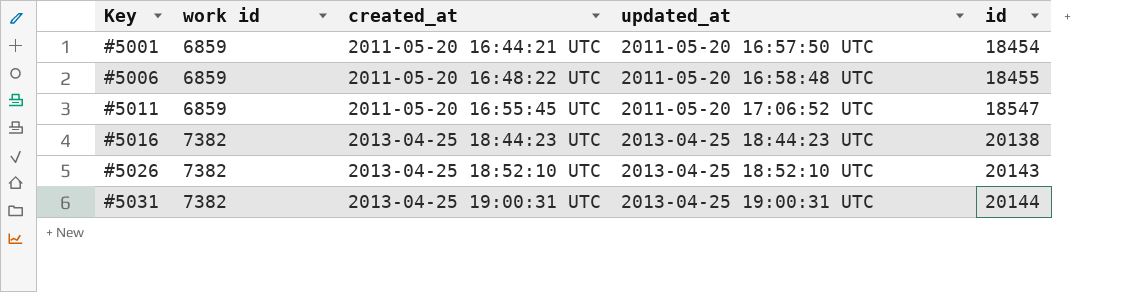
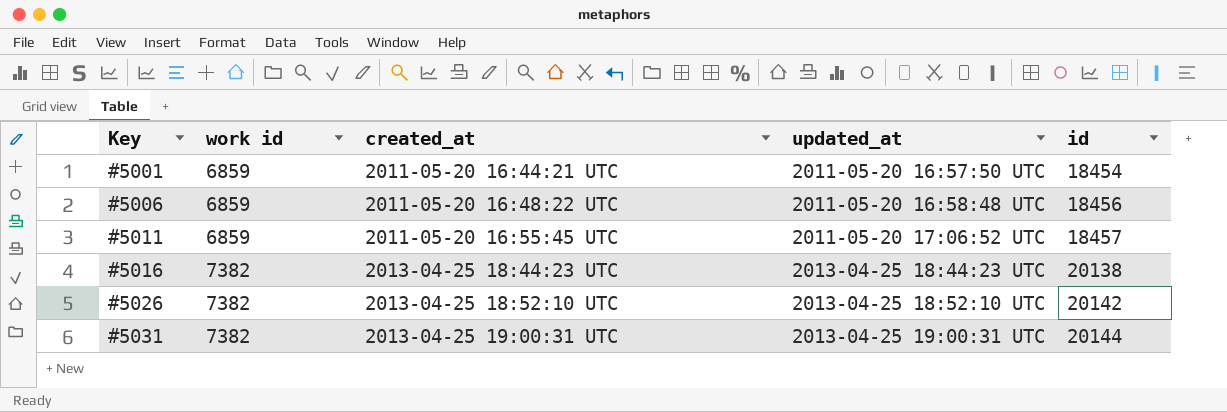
#5006 | id: 18455 -> 18456
#5011 | id: 18547 -> 18457
#5026 | id: 20143 -> 20142

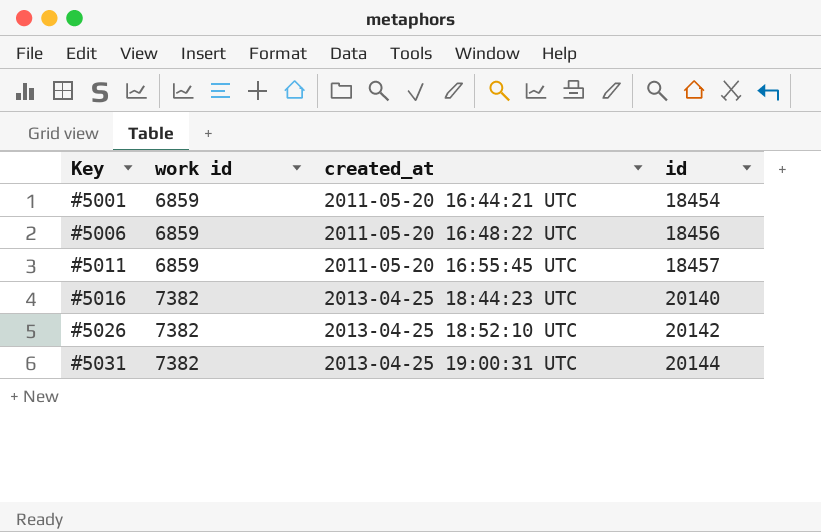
column updated_at | position: 4 -> none
#5016 | id: 20138 -> 20140

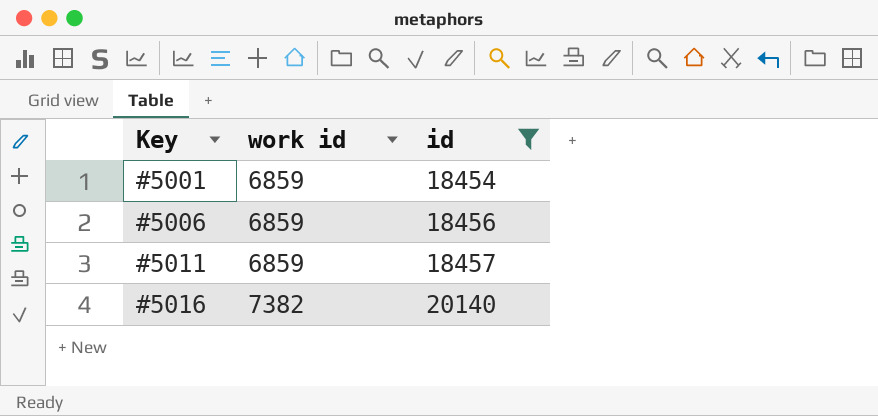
filter: none -> id <= 20140
column created_at | position: 3 -> none

